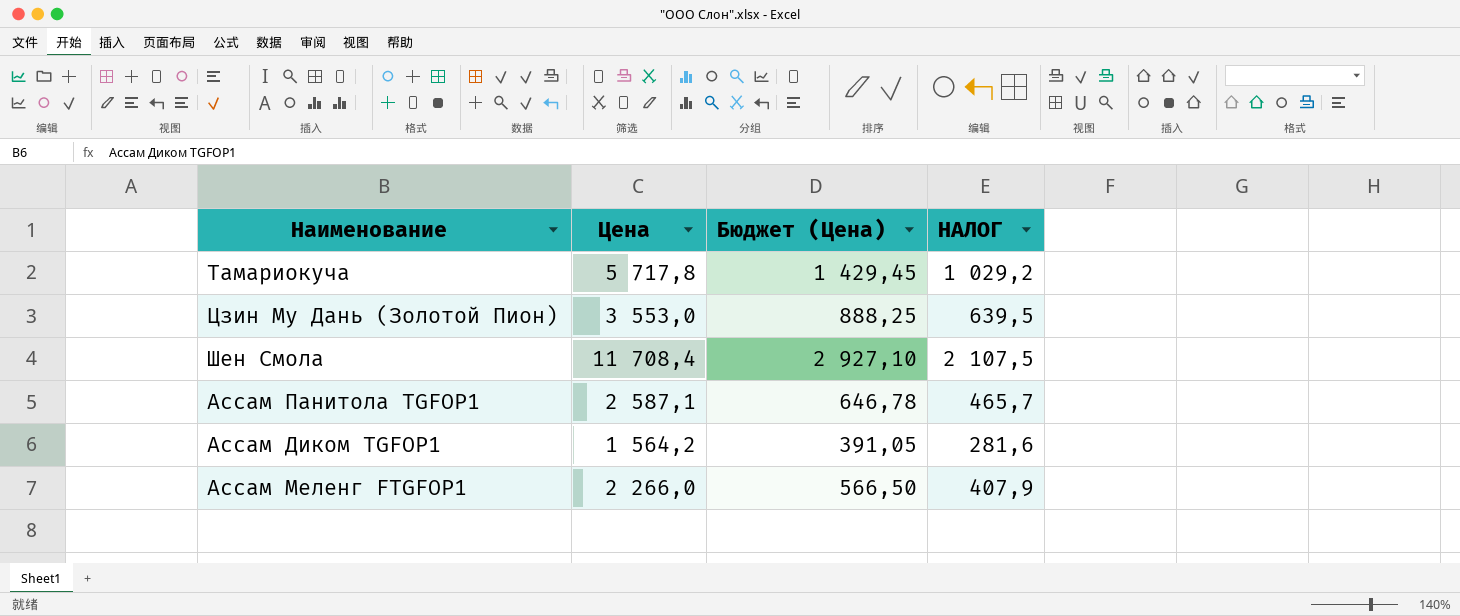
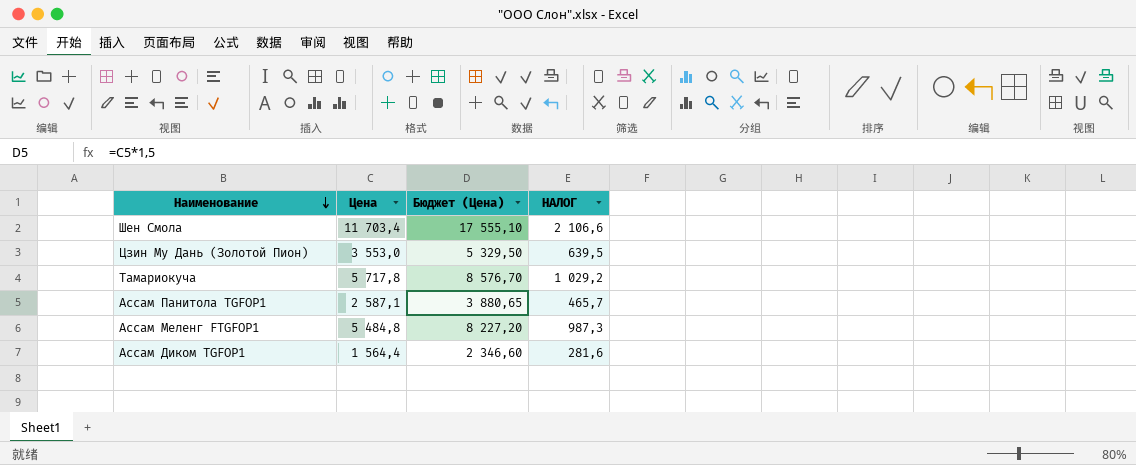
row order: none -> Наименование descending
column Бюджет (Цена) | formula: [Цена] * 0,25 -> [Цена] * 1,5
Шен Смола | Цена: 11 708,4 -> 11 703,4
Шен Смола | НАЛОГ: 2 107,5 -> 2 106,6
Ассам Меленг FTGFOP1 | Цена: 2 266,0 -> 5 484,8
Ассам Меленг FTGFOP1 | НАЛОГ: 407,9 -> 987,3
Ассам Диком TGFOP1 | Цена: 1 564,2 -> 1 564,4

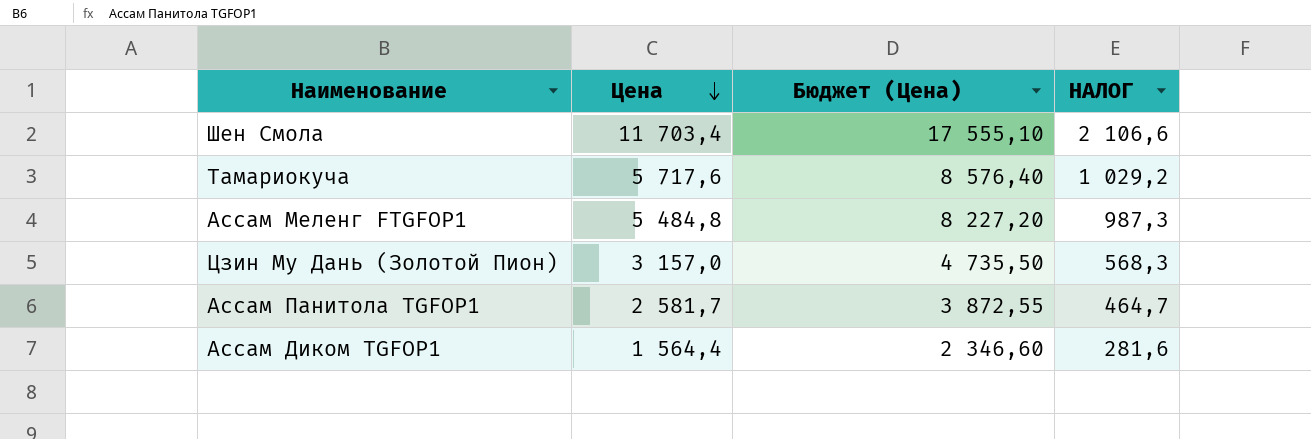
row order: Наименование descending -> Цена descending
Тамариокуча | Цена: 5 717,8 -> 5 717,6
Тамариокуча | Бюджет (Цена): 8 576,70 -> 8 576,40
Цзин Му Дань (Золотой Пион) | Цена: 3 553,0 -> 3 157,0
Цзин Му Дань (Золотой Пион) | Бюджет (Цена): 5 329,50 -> 4 735,50
Цзин Му Дань (Золотой Пион) | НАЛОГ: 639,5 -> 568,3
Ассам Панитола TGFOP1 | Цена: 2 587,1 -> 2 581,7
Ассам Панитола TGFOP1 | Бюджет (Цена): 3 880,65 -> 3 872,55
Ассам Панитола TGFOP1 | НАЛОГ: 465,7 -> 464,7

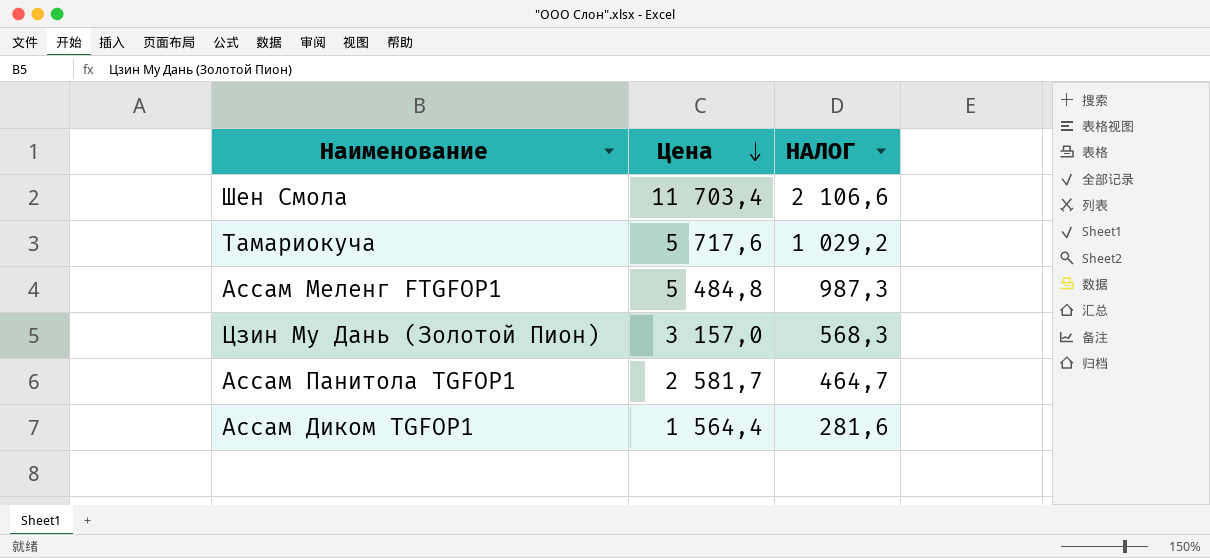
column Бюджет (Цена) | formula: [Цена] * 1,5 -> none

